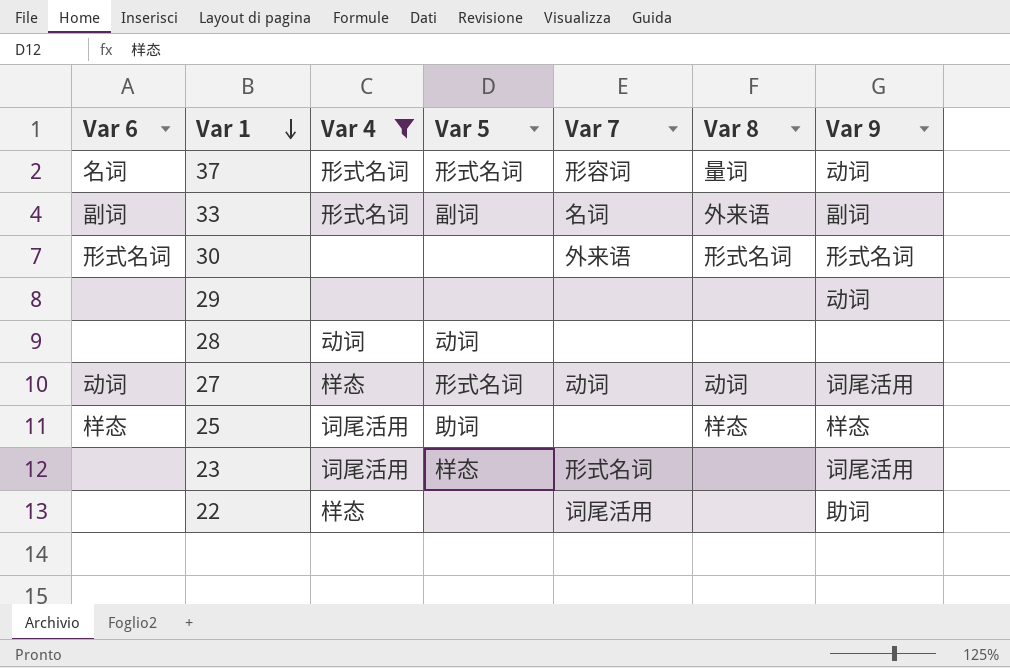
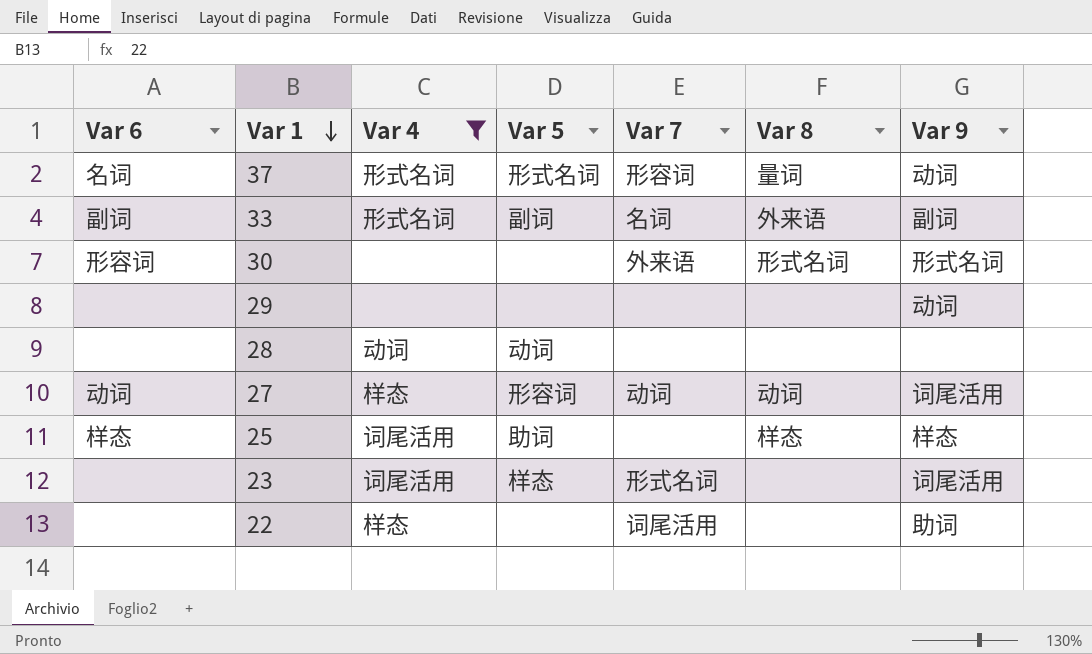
30 | Var 6: 形式名词 -> 形容词
27 | Var 5: 形式名词 -> 形容词

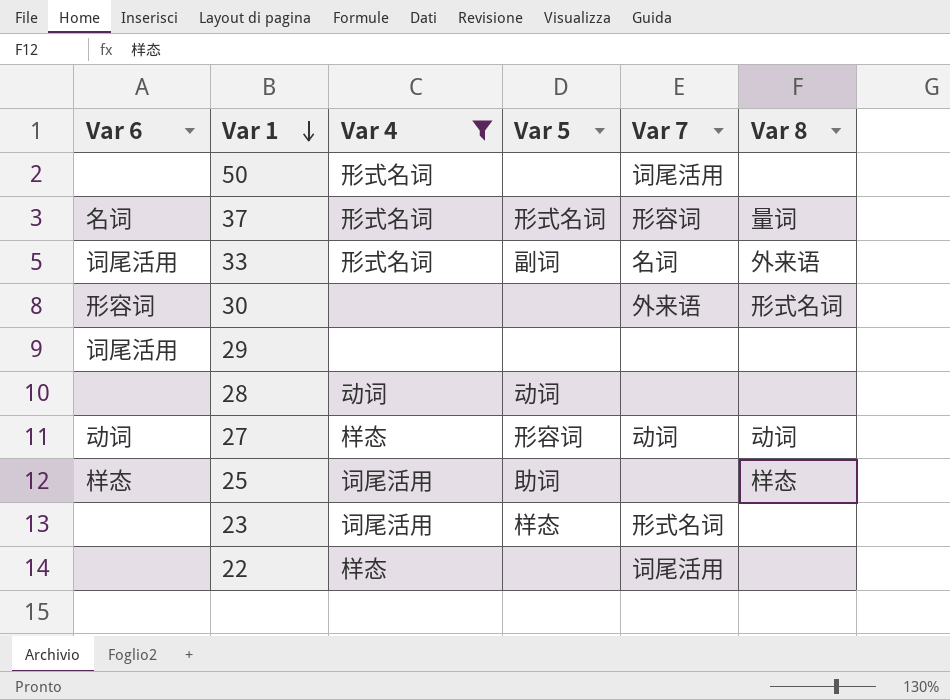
column Var 9 | position: 7 -> none
row 50: none -> none | 形式名词 | none | 词尾活用 | none
33 | Var 6: 副词 -> 词尾活用
29 | Var 6: none -> 词尾活用

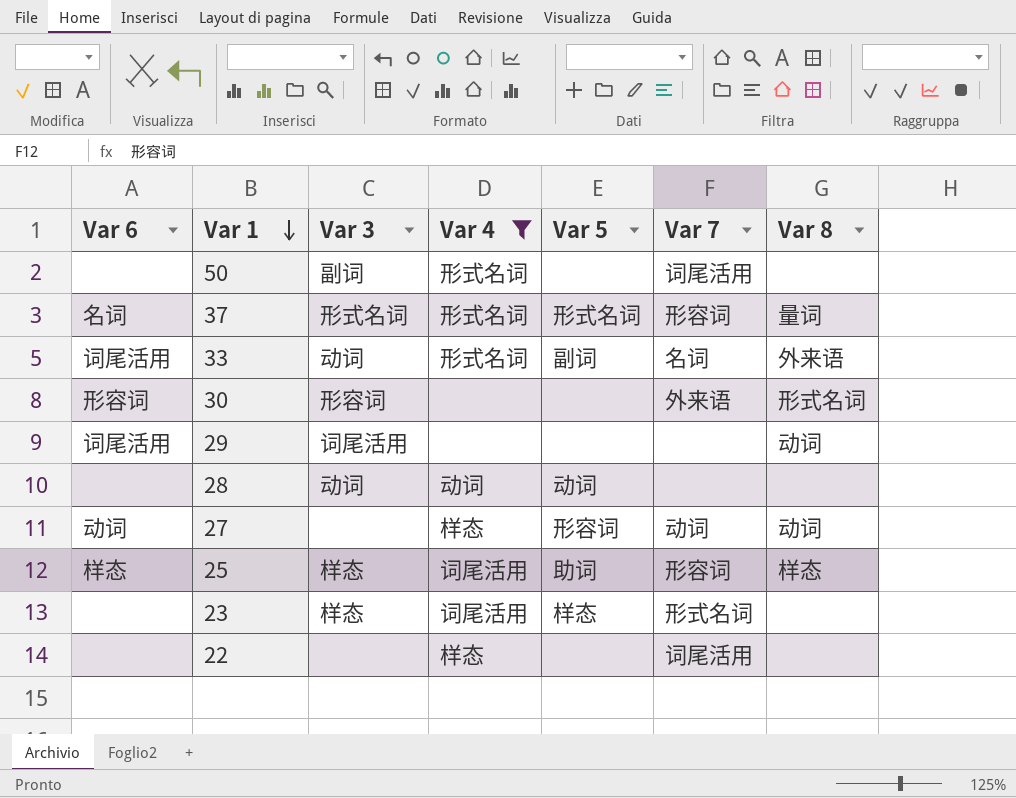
column Var 3 | position: none -> 3
29 | Var 8: none -> 动词
25 | Var 7: none -> 形容词

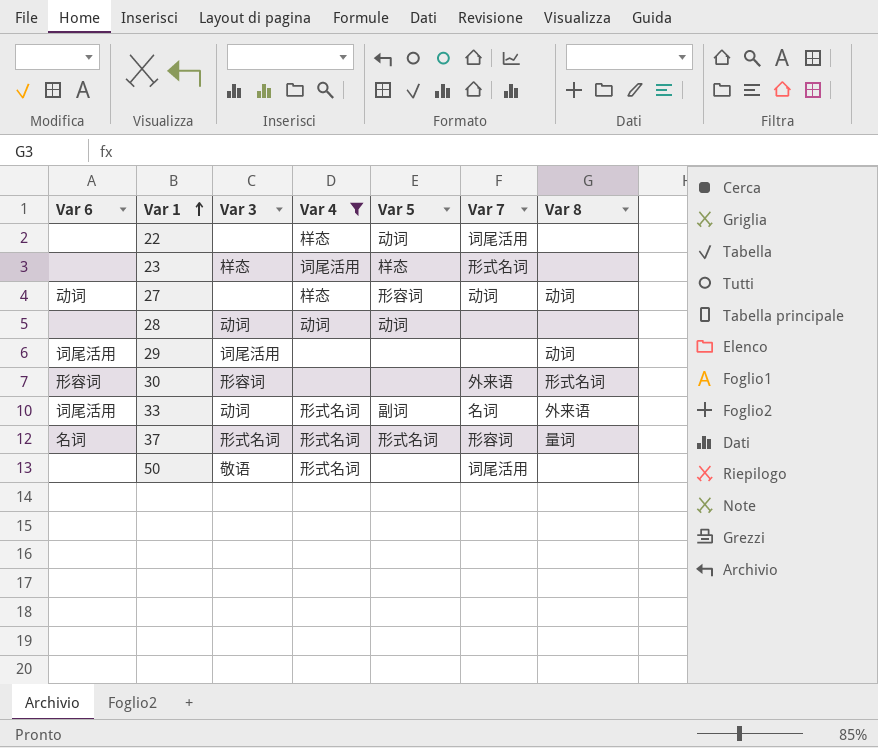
row order: Var 1 descending -> Var 1 ascending
row 25: 样态 | 样态 | 词尾活用 | 助词 | 形容词 | 样态 -> none
22 | Var 5: none -> 动词
50 | Var 3: 副词 -> 敬语

